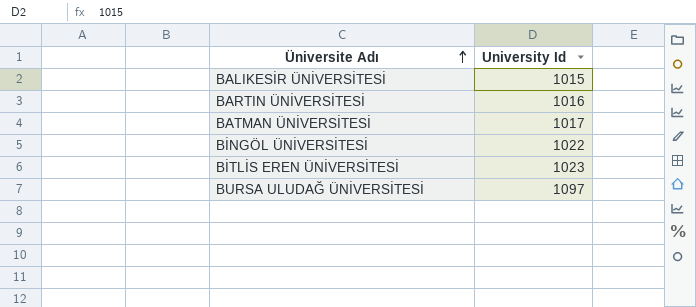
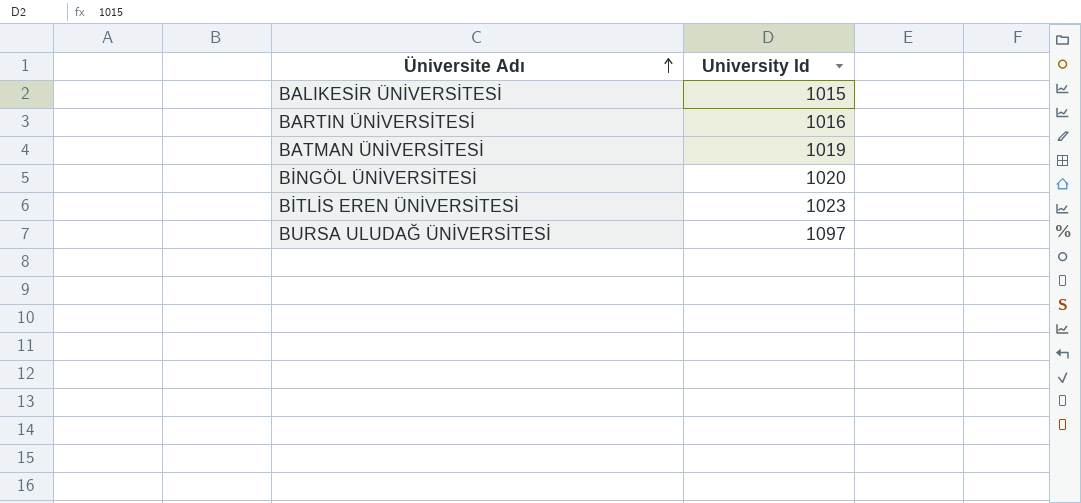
BATMAN ÜNİVERSİTESİ | University Id: 1017 -> 1019
BİNGÖL ÜNİVERSİTESİ | University Id: 1022 -> 1020

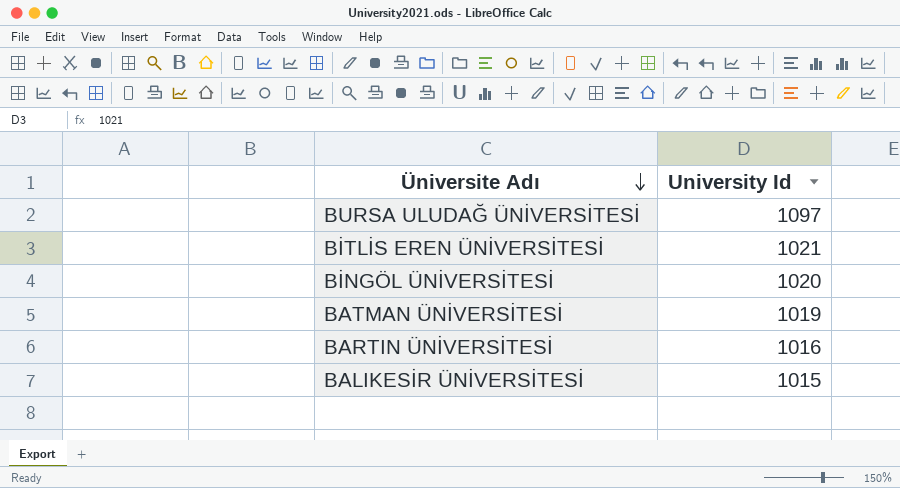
row order: Üniversite Adı ascending -> Üniversite Adı descending
BİTLİS EREN ÜNİVERSİTESİ | University Id: 1023 -> 1021

